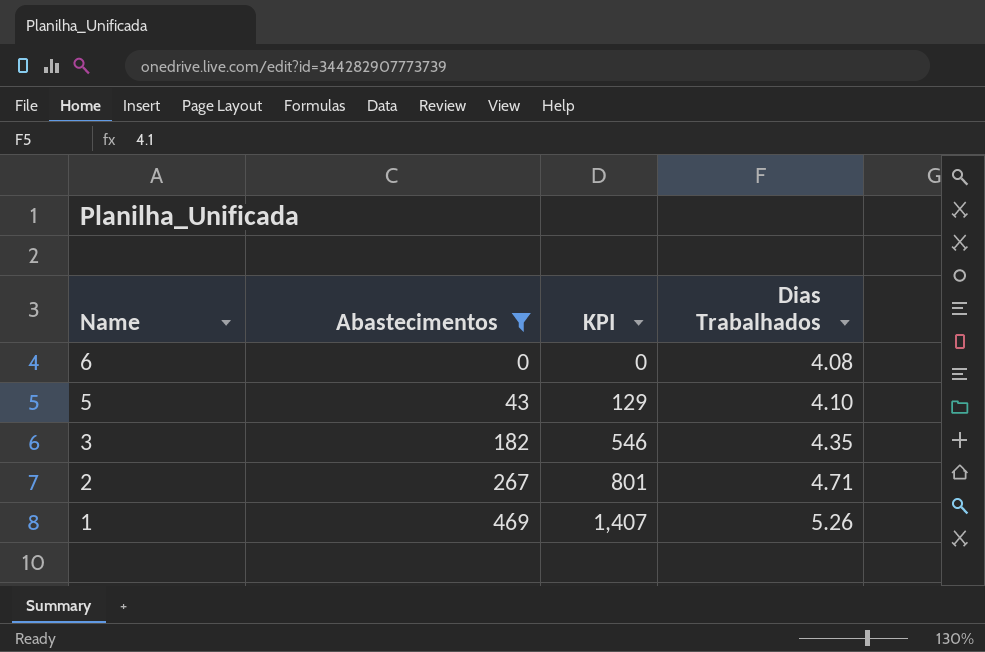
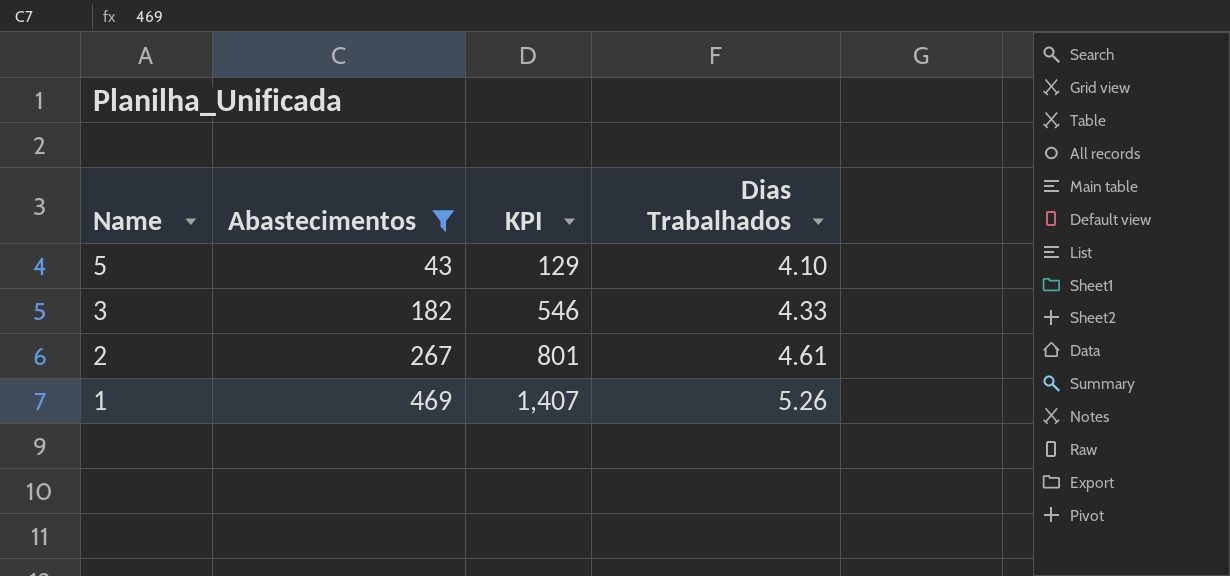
row 6: 0 | 0 | 4.08 -> none
3 | Dias Trabalhados: 4.35 -> 4.33
2 | Dias Trabalhados: 4.71 -> 4.61

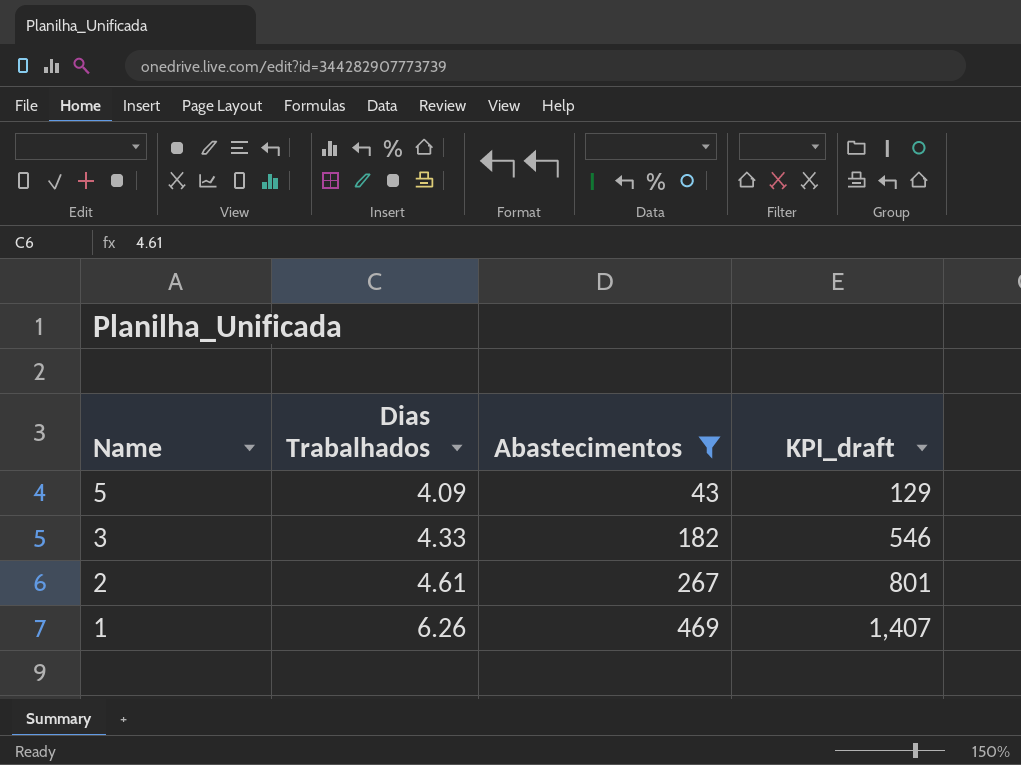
column Dias Trabalhados | position: 4 -> 2
column name: KPI -> KPI_draft
5 | Dias Trabalhados: 4.10 -> 4.09
1 | Dias Trabalhados: 5.26 -> 6.26

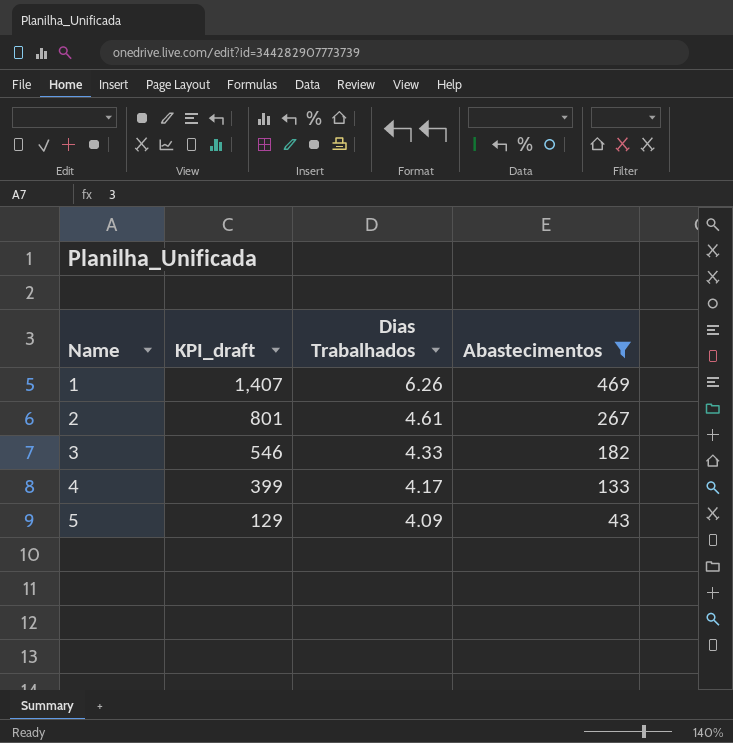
row order: Name descending -> Name ascending
column KPI_draft | position: 4 -> 2
row 4: none -> 399 | 4.17 | 133

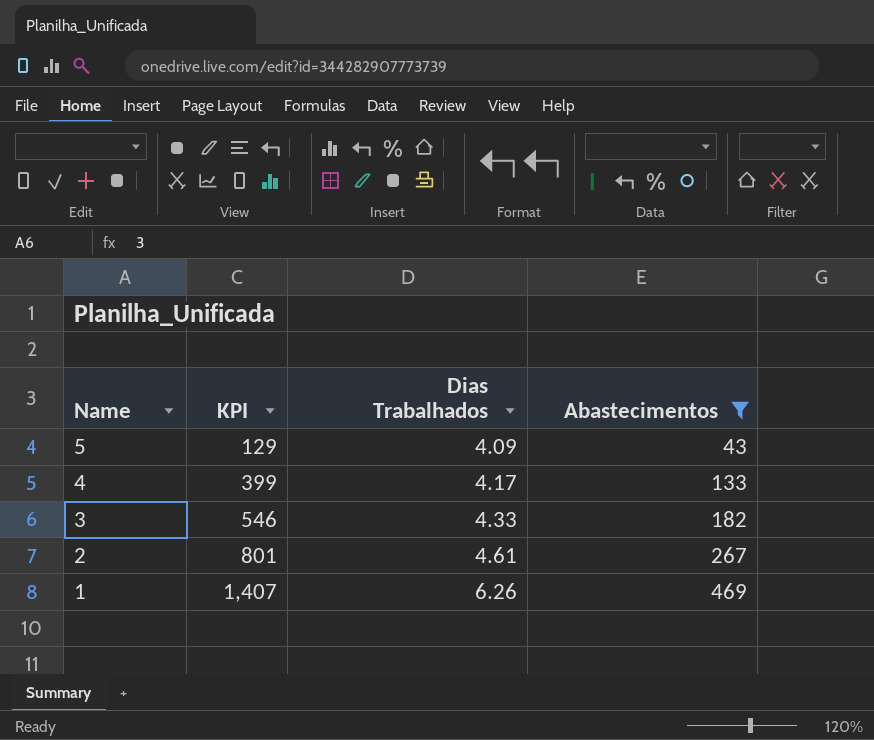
row order: Name ascending -> Name descending
column name: KPI_draft -> KPI

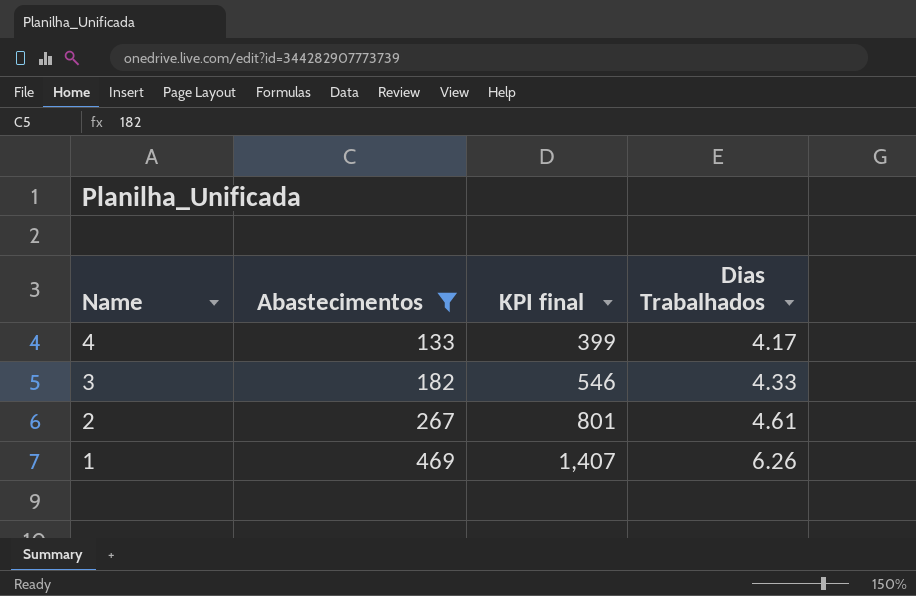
column Abastecimentos | position: 4 -> 2
column name: KPI -> KPI final
row 5: 129 | 4.09 | 43 -> none

